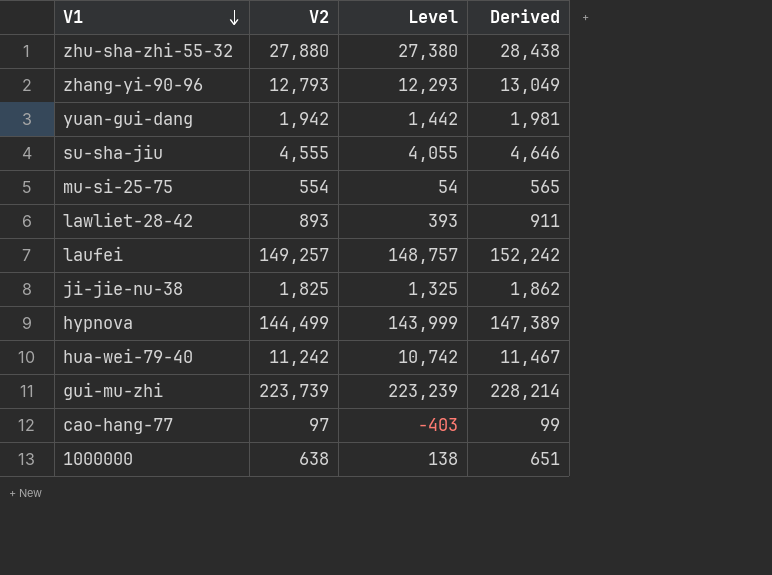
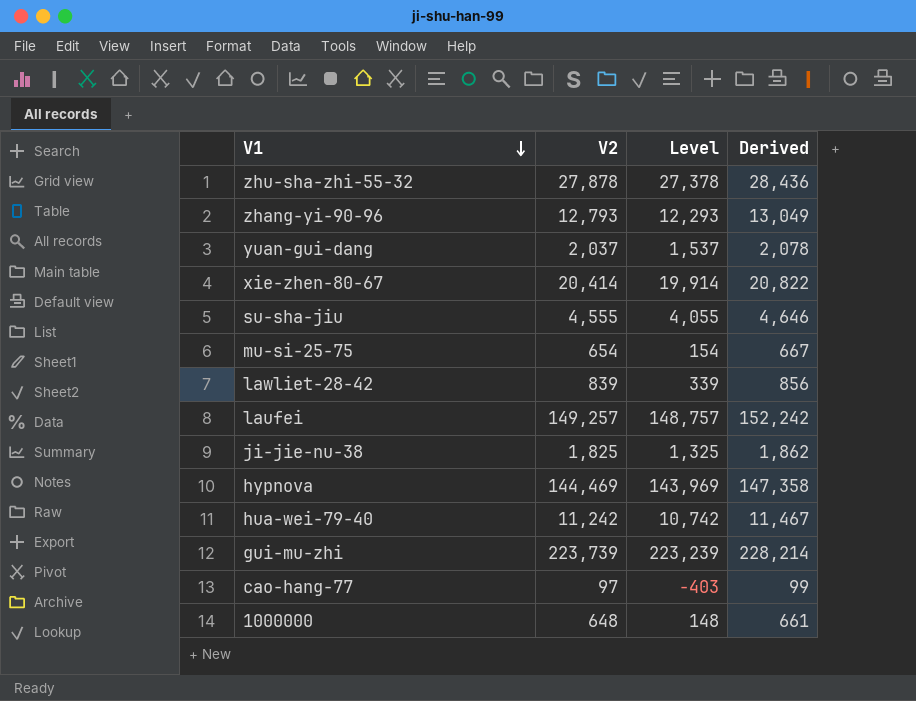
zhu-sha-zhi-55-32 | V2: 27,880 -> 27,878
zhu-sha-zhi-55-32 | Level: 27,380 -> 27,378
zhu-sha-zhi-55-32 | Derived: 28,438 -> 28,436
yuan-gui-dang | V2: 1,942 -> 2,037
yuan-gui-dang | Level: 1,442 -> 1,537
yuan-gui-dang | Derived: 1,981 -> 2,078
row xie-zhen-80-67: none -> 20,414 | 19,914 | 20,822
mu-si-25-75 | V2: 554 -> 654
mu-si-25-75 | Level: 54 -> 154
mu-si-25-75 | Derived: 565 -> 667
lawliet-28-42 | V2: 893 -> 839
lawliet-28-42 | Level: 393 -> 339
lawliet-28-42 | Derived: 911 -> 856
hypnova | V2: 144,499 -> 144,469
hypnova | Level: 143,999 -> 143,969
hypnova | Derived: 147,389 -> 147,358
1000000 | V2: 638 -> 648
1000000 | Level: 138 -> 148
1000000 | Derived: 651 -> 661

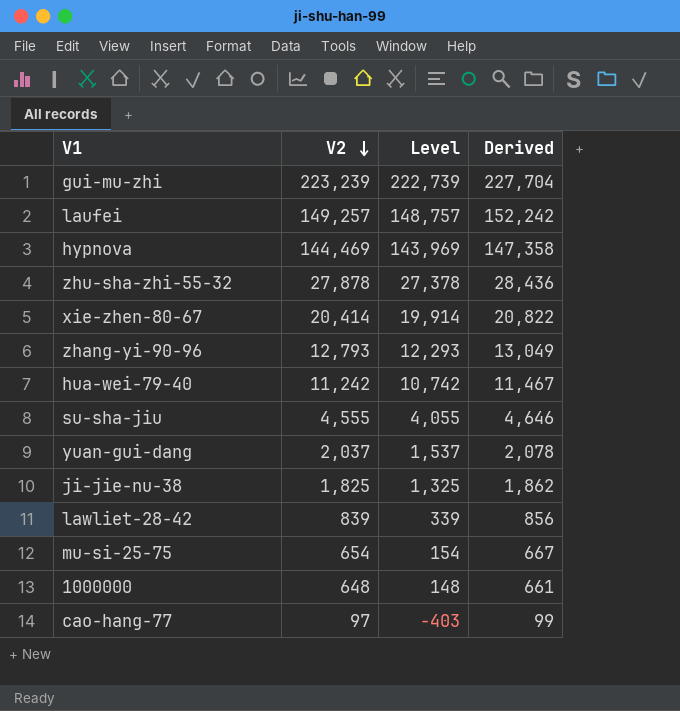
row order: V1 descending -> V2 descending
gui-mu-zhi | V2: 223,739 -> 223,239
gui-mu-zhi | Level: 223,239 -> 222,739
gui-mu-zhi | Derived: 228,214 -> 227,704

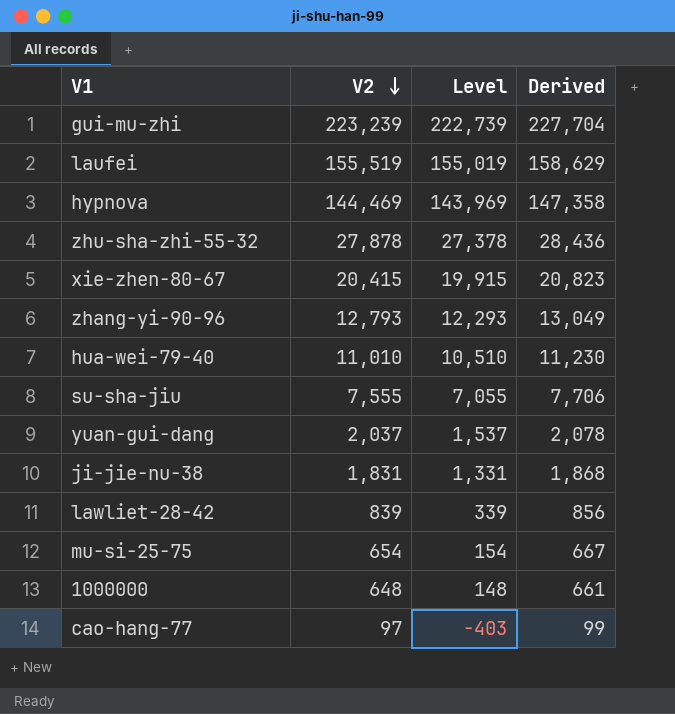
laufei | V2: 149,257 -> 155,519
laufei | Level: 148,757 -> 155,019
laufei | Derived: 152,242 -> 158,629
xie-zhen-80-67 | V2: 20,414 -> 20,415
xie-zhen-80-67 | Level: 19,914 -> 19,915
xie-zhen-80-67 | Derived: 20,822 -> 20,823
hua-wei-79-40 | V2: 11,242 -> 11,010
hua-wei-79-40 | Level: 10,742 -> 10,510
hua-wei-79-40 | Derived: 11,467 -> 11,230
su-sha-jiu | V2: 4,555 -> 7,555
su-sha-jiu | Level: 4,055 -> 7,055
su-sha-jiu | Derived: 4,646 -> 7,706
ji-jie-nu-38 | V2: 1,825 -> 1,831
ji-jie-nu-38 | Level: 1,325 -> 1,331
ji-jie-nu-38 | Derived: 1,862 -> 1,868

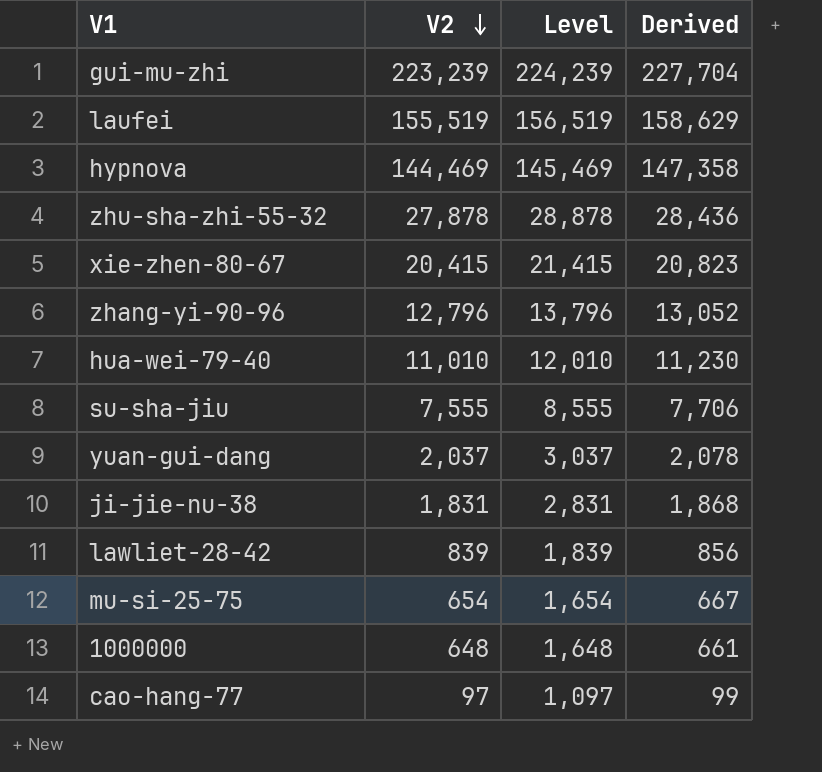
column Level | formula: [V2] - 500 -> [V2] + 1000
zhang-yi-90-96 | V2: 12,793 -> 12,796
zhang-yi-90-96 | Derived: 13,049 -> 13,052

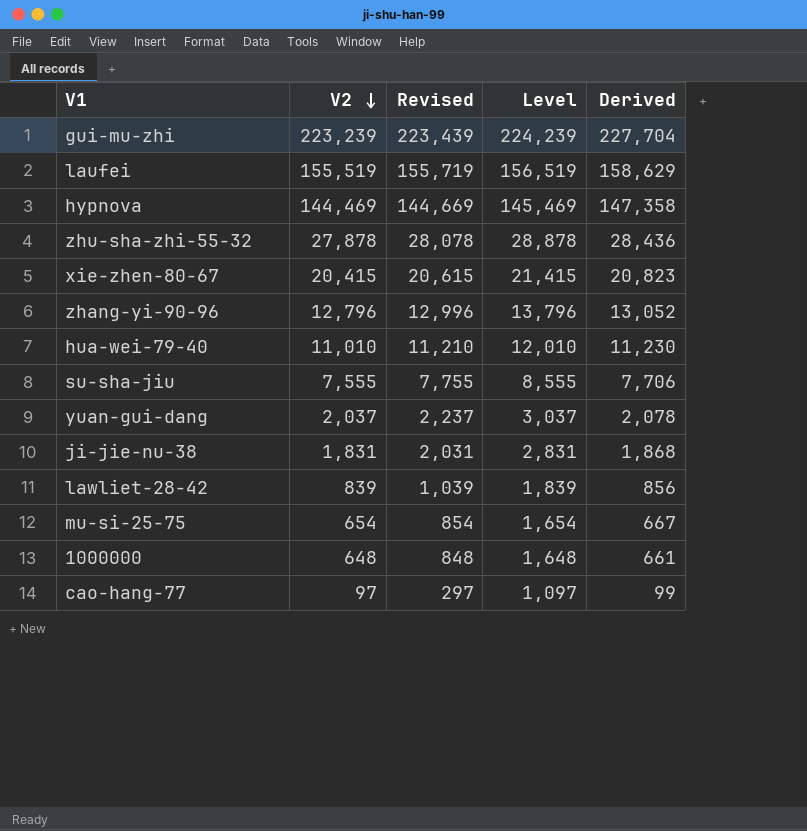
column Revised | formula: none -> [V2] + 200

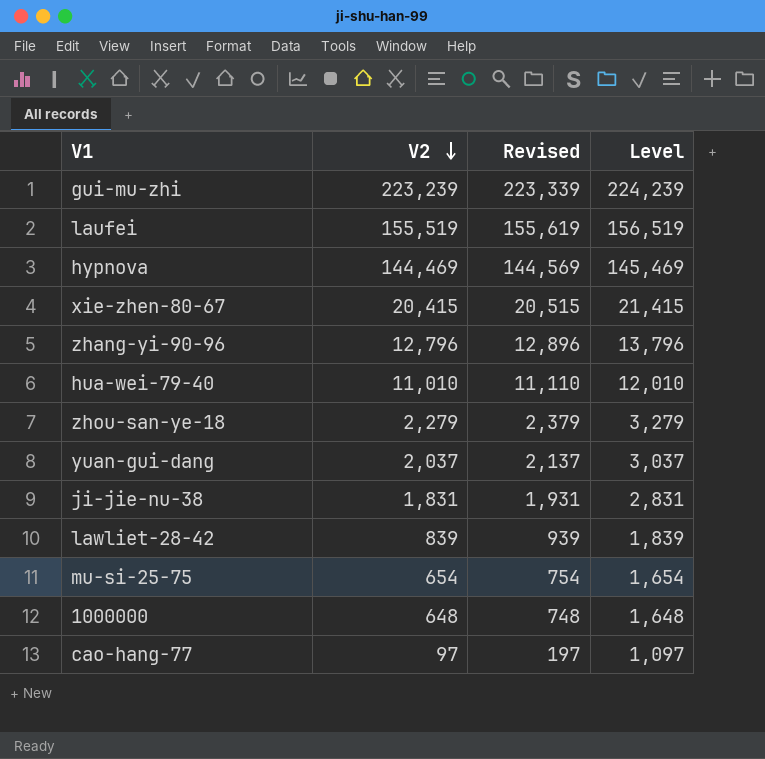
column Derived | formula: [V2] * 1.02 -> none
column Revised | formula: [V2] + 200 -> [V2] + 100
row zhu-sha-zhi-55-32: 27,878 | 28,078 | 28,878 | 28,436 -> none
row su-sha-jiu: 7,555 | 7,755 | 8,555 | 7,706 -> none
row zhou-san-ye-18: none -> 2,279 | 2,379 | 3,279

